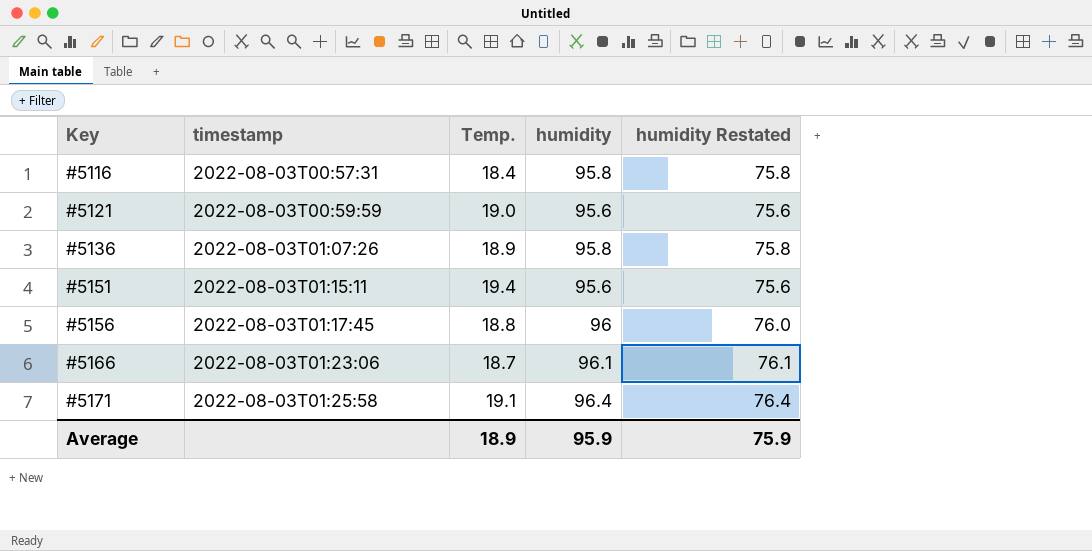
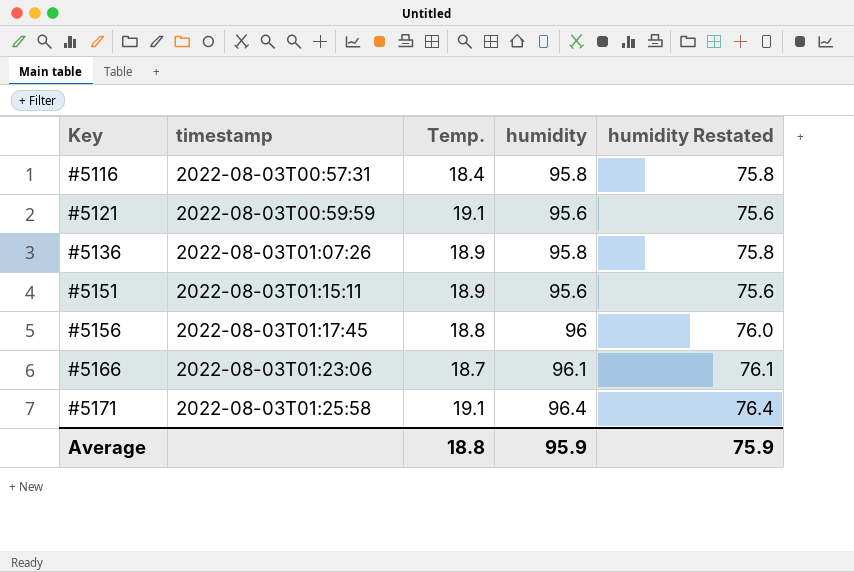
#5121 | Temp.: 19.0 -> 19.1
#5151 | Temp.: 19.4 -> 18.9
Average | Temp.: 18.9 -> 18.8

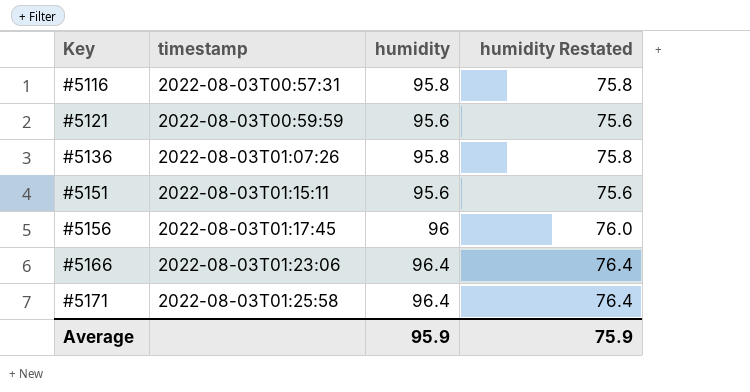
column Temp. | position: 3 -> none
#5166 | humidity: 96.1 -> 96.4
#5166 | humidity Restated: 76.1 -> 76.4

